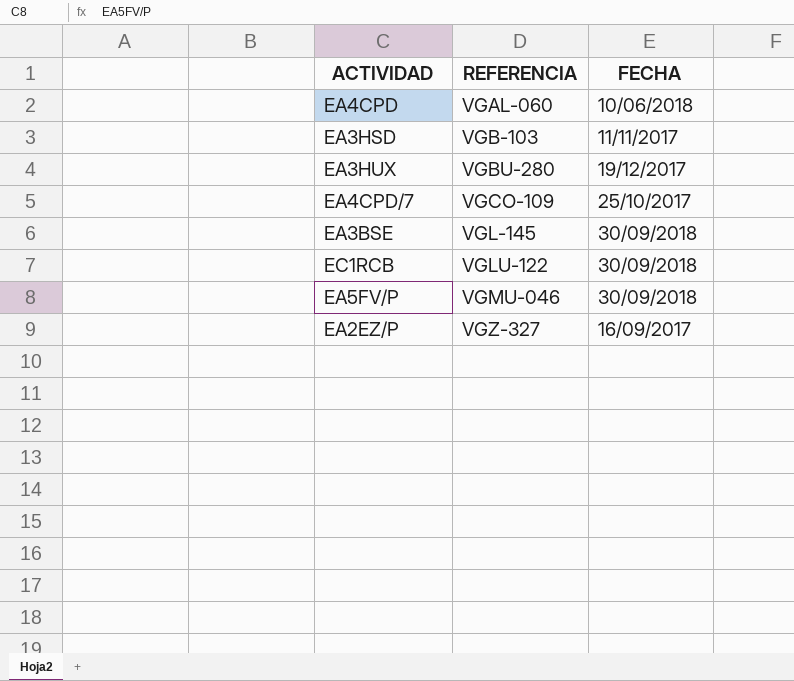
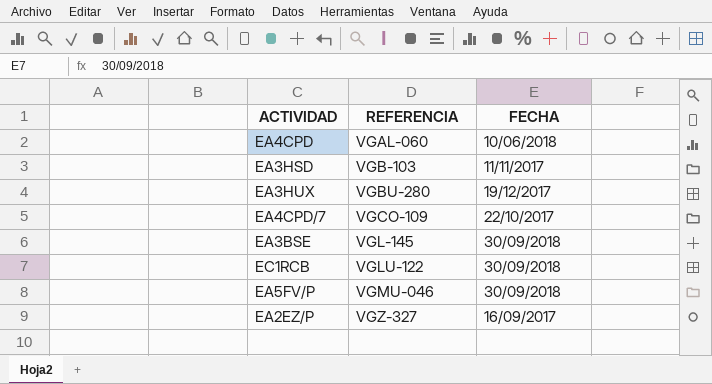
EA4CPD/7 | FECHA: 25/10/2017 -> 22/10/2017

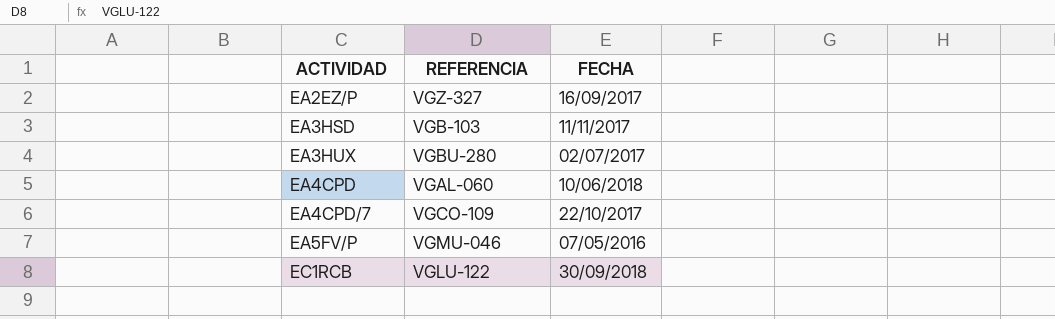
row order: REFERENCIA ascending -> ACTIVIDAD ascending
row EA3BSE: VGL-145 | 30/09/2018 -> none
EA3HUX | FECHA: 19/12/2017 -> 02/07/2017
EA5FV/P | FECHA: 30/09/2018 -> 07/05/2016

